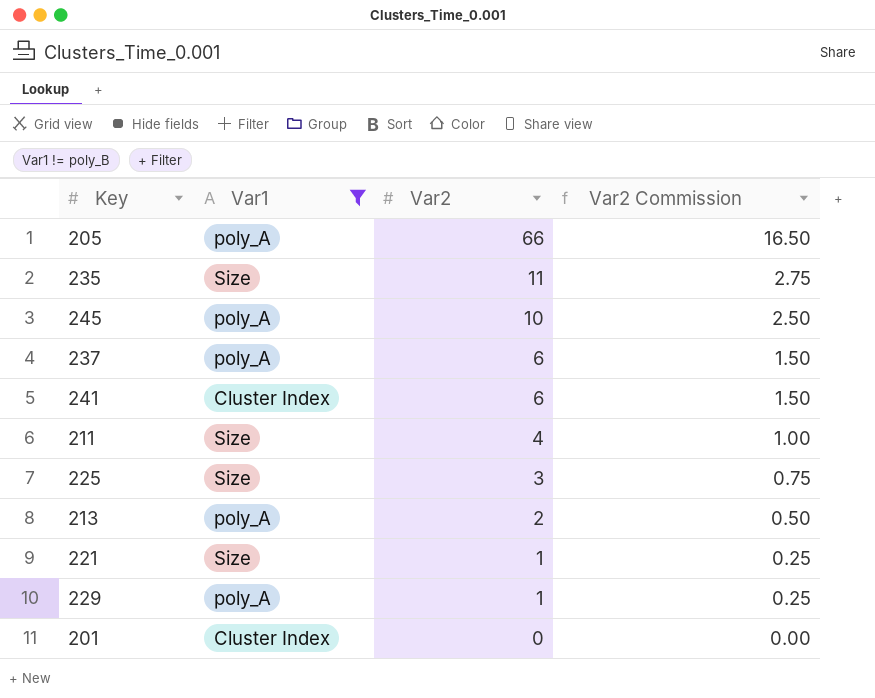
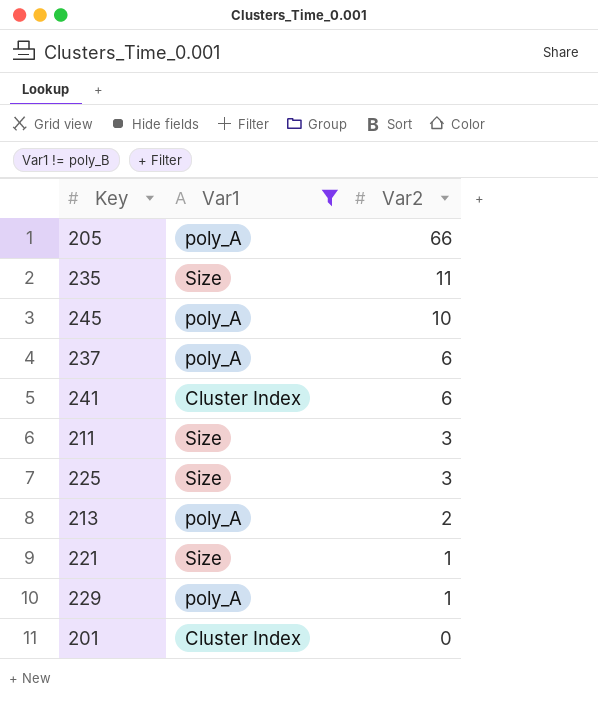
column Var2 Commission | formula: [Var2] * 0.25 -> none
211 | Var2: 4 -> 3

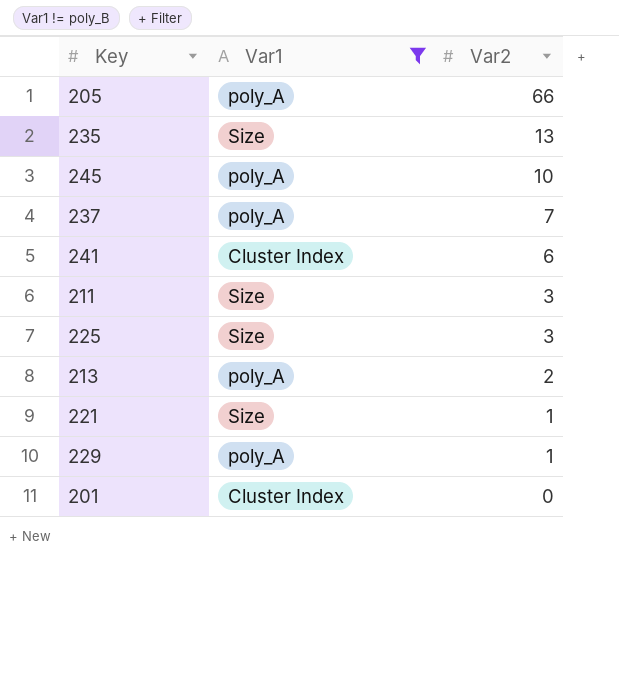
235 | Var2: 11 -> 13
237 | Var2: 6 -> 7

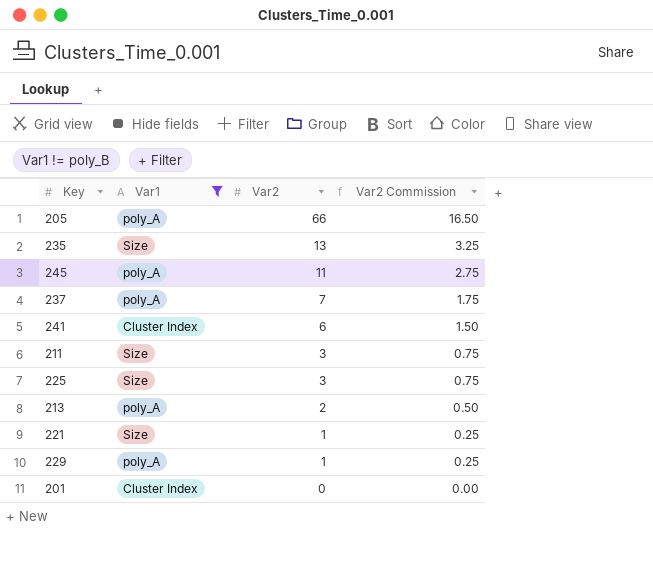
column Var2 Commission | formula: none -> [Var2] * 0.25
245 | Var2: 10 -> 11

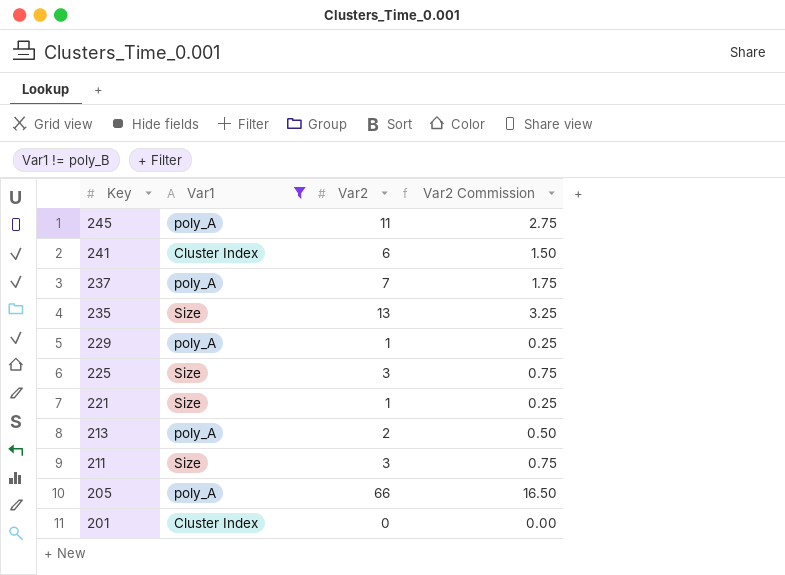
row order: Var2 descending -> Key descending

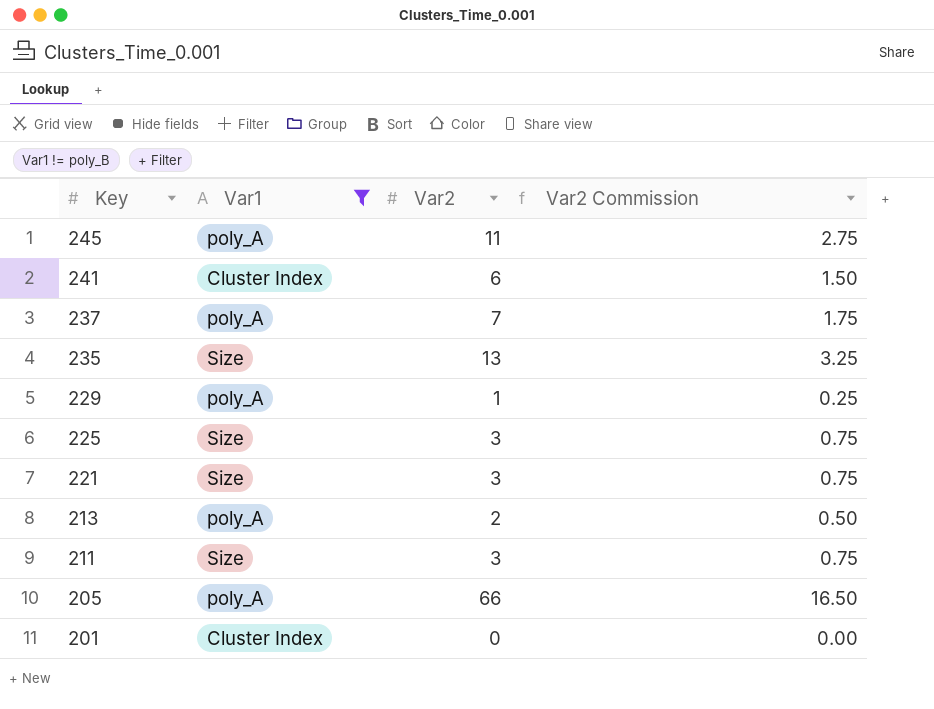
221 | Var2: 1 -> 3
221 | Var2 Commission: 0.25 -> 0.75

